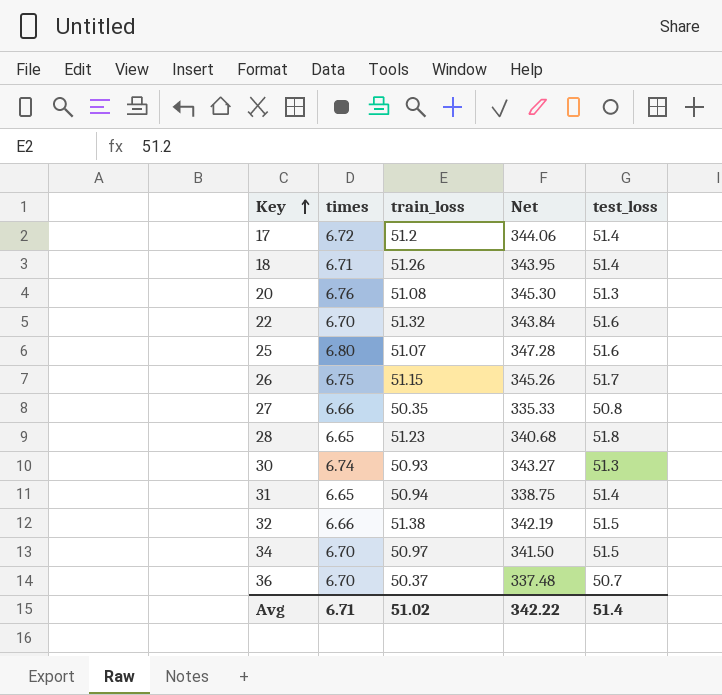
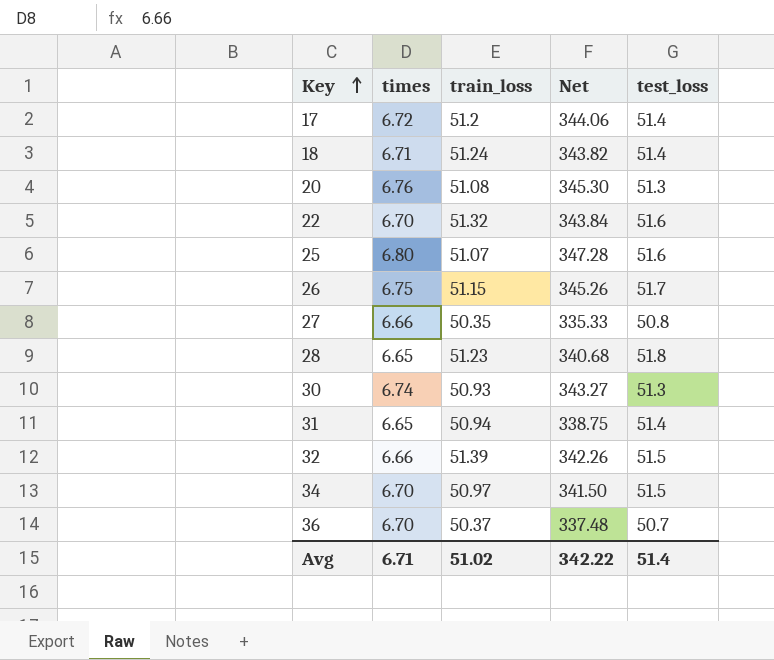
18 | train_loss: 51.26 -> 51.24
18 | Net: 343.95 -> 343.82
32 | train_loss: 51.38 -> 51.39
32 | Net: 342.19 -> 342.26

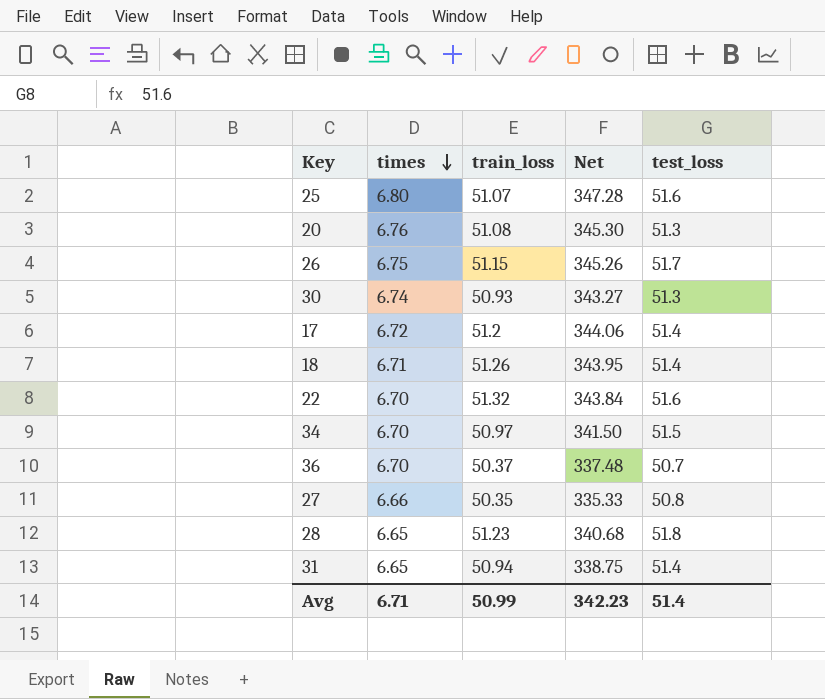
row order: Key ascending -> times descending
row 32: 6.66 | 51.39 | 342.26 | 51.5 -> none
18 | train_loss: 51.24 -> 51.26
18 | Net: 343.82 -> 343.95
Avg | train_loss: 51.02 -> 50.99
Avg | Net: 342.22 -> 342.23

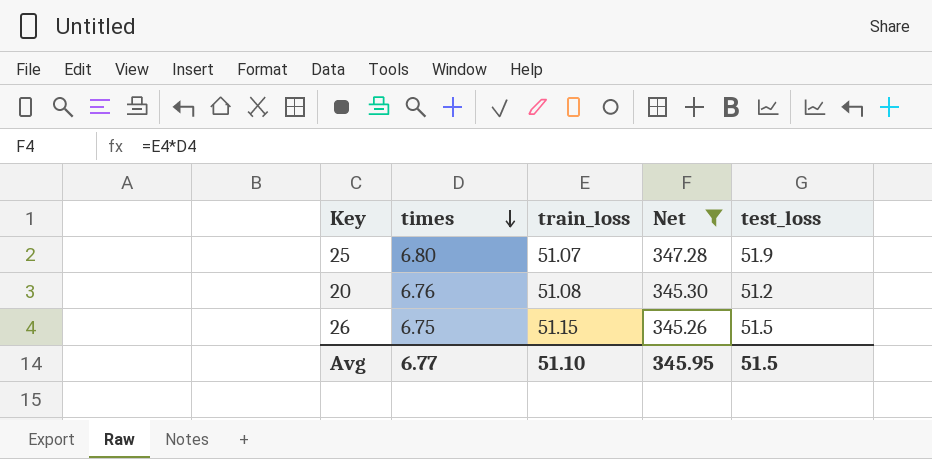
filter: none -> Net >= 345.26
25 | test_loss: 51.6 -> 51.9
20 | test_loss: 51.3 -> 51.2
26 | test_loss: 51.7 -> 51.5
Avg | times: 6.71 -> 6.77
Avg | train_loss: 50.99 -> 51.10
Avg | Net: 342.23 -> 345.95
Avg | test_loss: 51.4 -> 51.5

